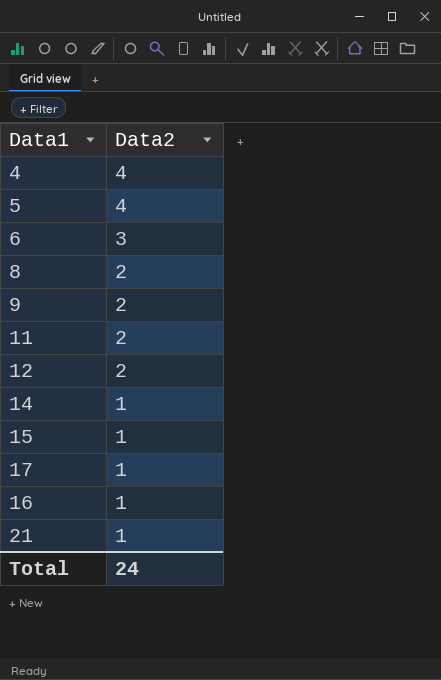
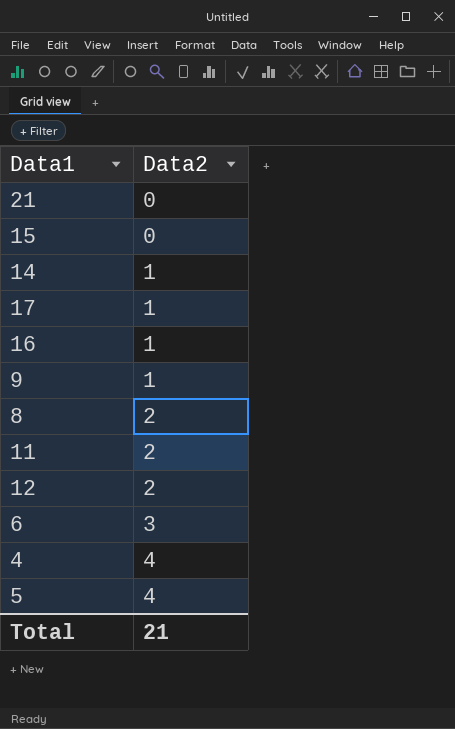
row order: Data2 descending -> Data2 ascending
21 | Data2: 1 -> 0
15 | Data2: 1 -> 0
9 | Data2: 2 -> 1
Total | Data2: 24 -> 21

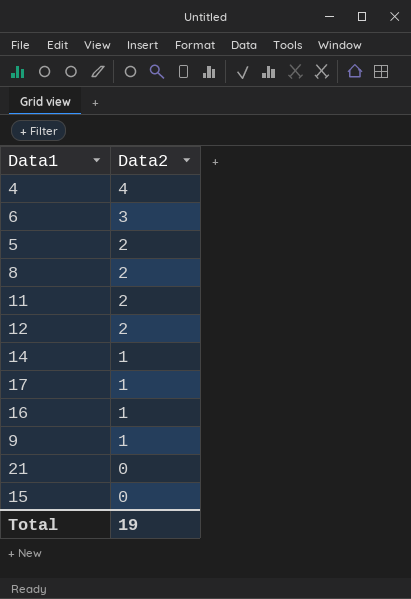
row order: Data2 ascending -> Data2 descending
5 | Data2: 4 -> 2
Total | Data2: 21 -> 19

